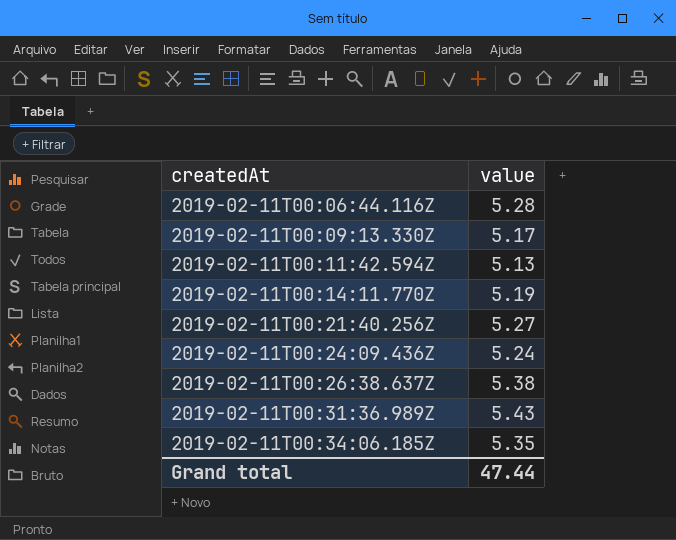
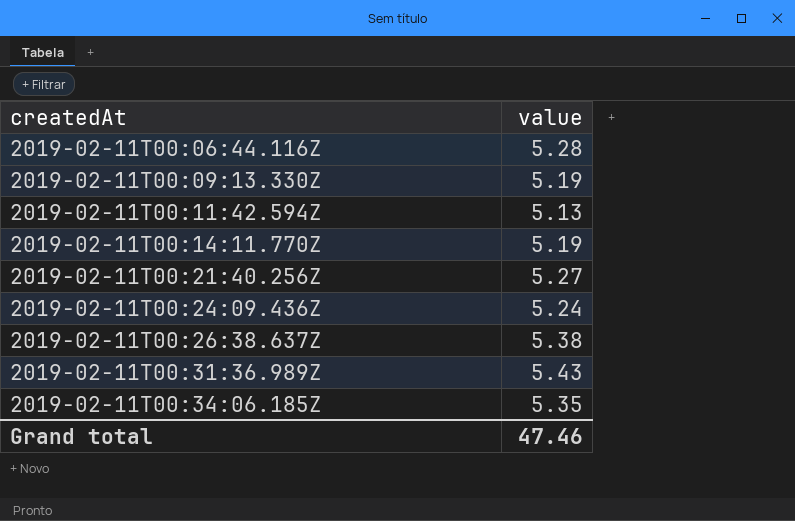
2019-02-11T00:09:13.330Z | value: 5.17 -> 5.19
Grand total | value: 47.44 -> 47.46

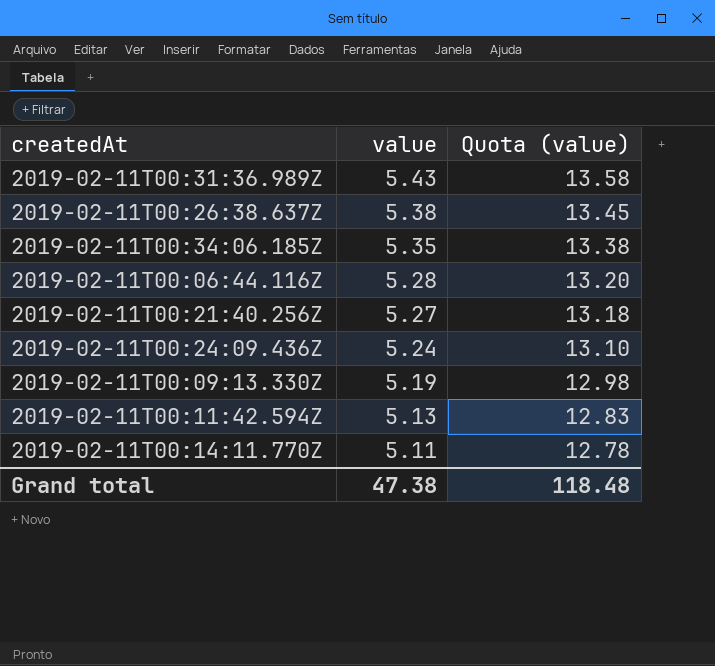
row order: createdAt ascending -> value descending
column Quota (value) | formula: none -> [value] * 2.5
2019-02-11T00:14:11.770Z | value: 5.19 -> 5.11
Grand total | value: 47.46 -> 47.38

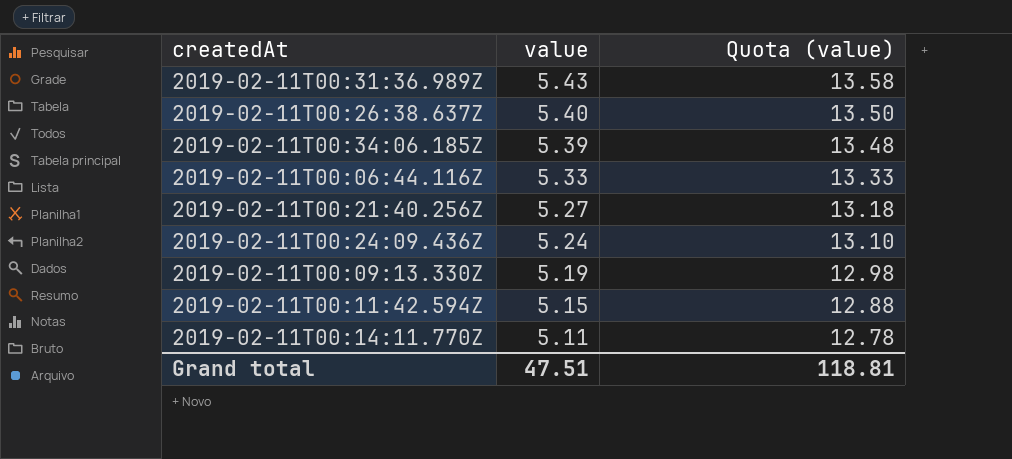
2019-02-11T00:26:38.637Z | value: 5.38 -> 5.40
2019-02-11T00:26:38.637Z | Quota (value): 13.45 -> 13.50
2019-02-11T00:34:06.185Z | value: 5.35 -> 5.39
2019-02-11T00:34:06.185Z | Quota (value): 13.38 -> 13.48
2019-02-11T00:06:44.116Z | value: 5.28 -> 5.33
2019-02-11T00:06:44.116Z | Quota (value): 13.20 -> 13.33
2019-02-11T00:11:42.594Z | value: 5.13 -> 5.15
2019-02-11T00:11:42.594Z | Quota (value): 12.83 -> 12.88
Grand total | value: 47.38 -> 47.51
Grand total | Quota (value): 118.48 -> 118.81

